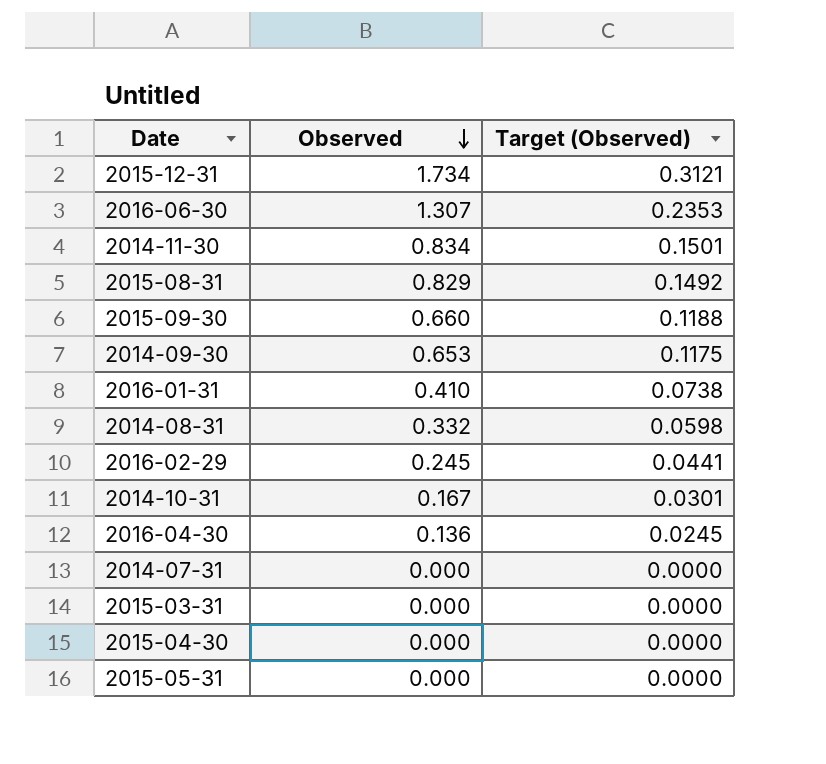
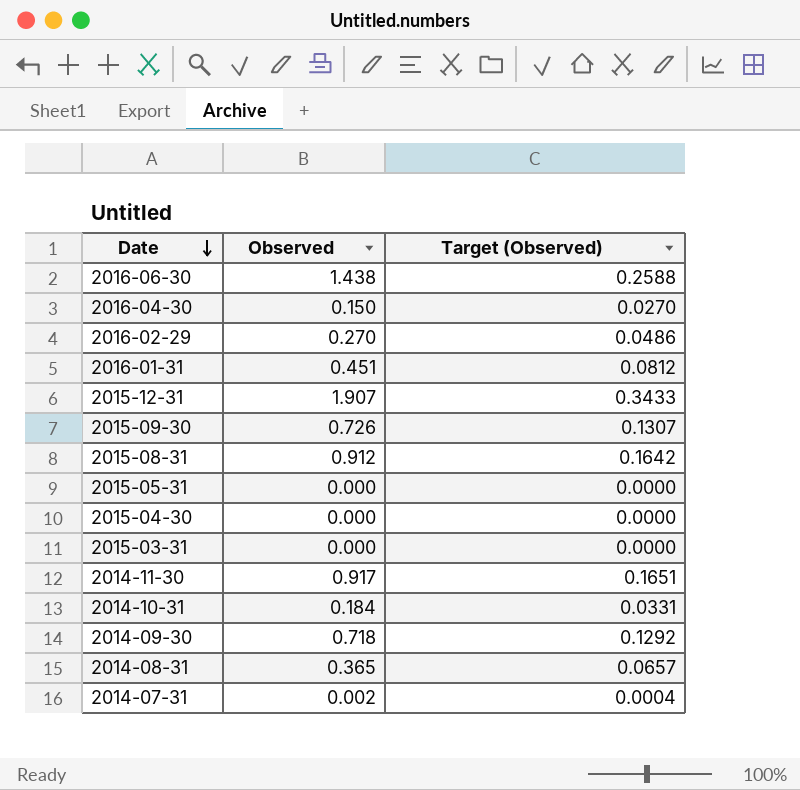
row order: Observed descending -> Date descending
2016-06-30 | Observed: 1.307 -> 1.438
2016-06-30 | Target (Observed): 0.2353 -> 0.2588
2016-04-30 | Observed: 0.136 -> 0.150
2016-04-30 | Target (Observed): 0.0245 -> 0.0270
2016-02-29 | Observed: 0.245 -> 0.270
2016-02-29 | Target (Observed): 0.0441 -> 0.0486
2016-01-31 | Observed: 0.410 -> 0.451
2016-01-31 | Target (Observed): 0.0738 -> 0.0812
2015-12-31 | Observed: 1.734 -> 1.907
2015-12-31 | Target (Observed): 0.3121 -> 0.3433
2015-09-30 | Observed: 0.660 -> 0.726
2015-09-30 | Target (Observed): 0.1188 -> 0.1307
2015-08-31 | Observed: 0.829 -> 0.912
2015-08-31 | Target (Observed): 0.1492 -> 0.1642
2014-11-30 | Observed: 0.834 -> 0.917
2014-11-30 | Target (Observed): 0.1501 -> 0.1651
2014-10-31 | Observed: 0.167 -> 0.184
2014-10-31 | Target (Observed): 0.0301 -> 0.0331
2014-09-30 | Observed: 0.653 -> 0.718
2014-09-30 | Target (Observed): 0.1175 -> 0.1292
2014-08-31 | Observed: 0.332 -> 0.365
2014-08-31 | Target (Observed): 0.0598 -> 0.0657
2014-07-31 | Observed: 0.000 -> 0.002
2014-07-31 | Target (Observed): 0.0000 -> 0.0004

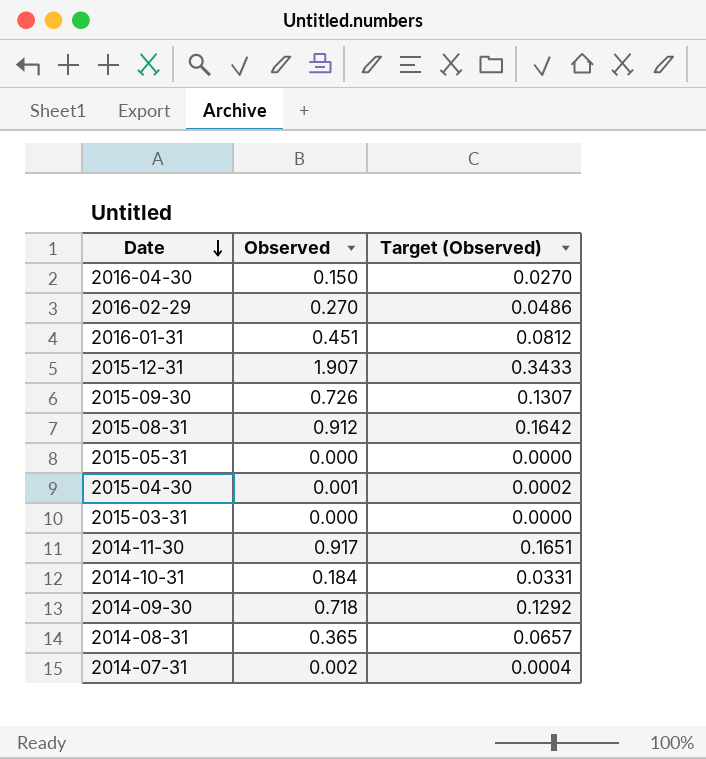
row 2016-06-30: 1.438 | 0.2588 -> none
2015-04-30 | Observed: 0.000 -> 0.001
2015-04-30 | Target (Observed): 0.0000 -> 0.0002

